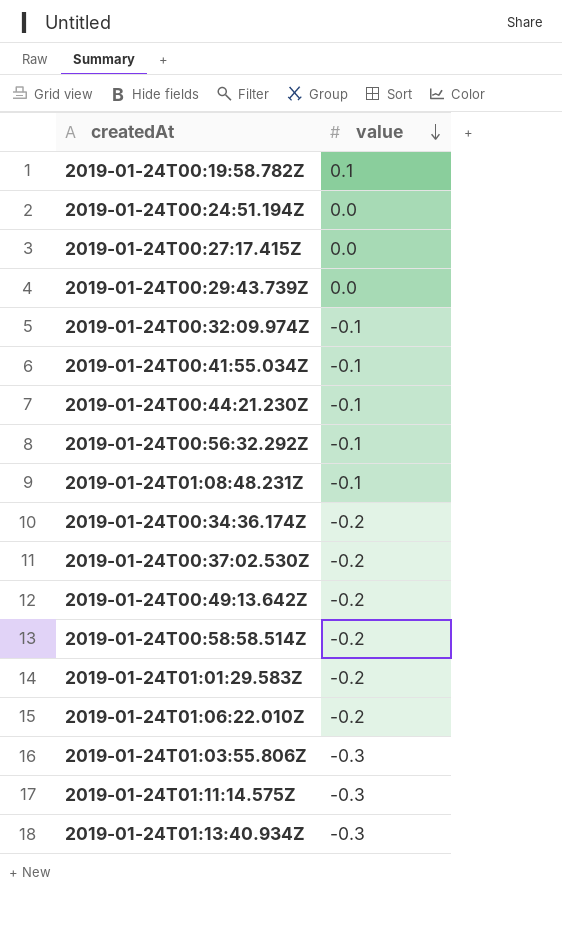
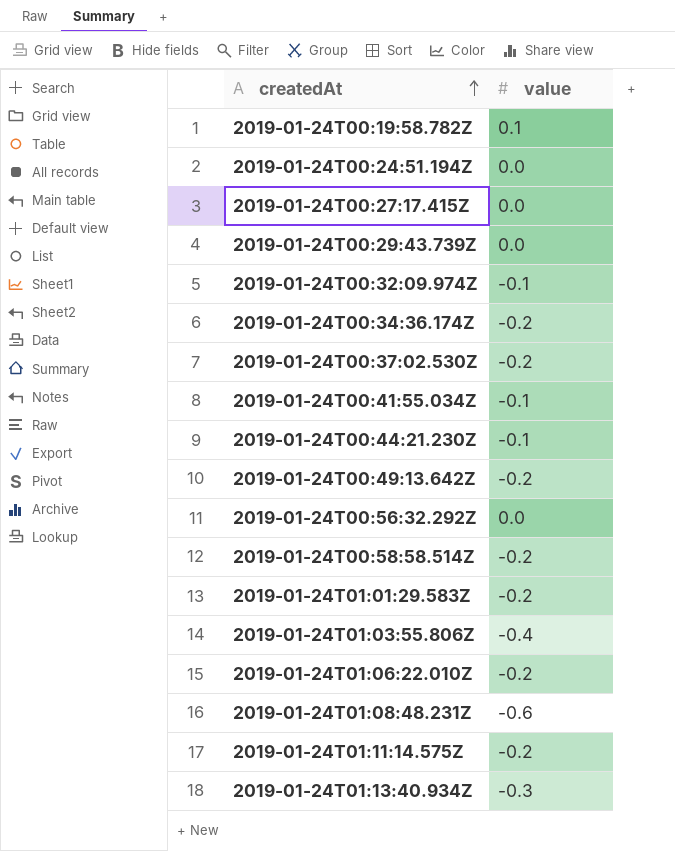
row order: value descending -> createdAt ascending
2019-01-24T00:56:32.292Z | value: -0.1 -> 0.0
2019-01-24T01:03:55.806Z | value: -0.3 -> -0.4
2019-01-24T01:08:48.231Z | value: -0.1 -> -0.6
2019-01-24T01:11:14.575Z | value: -0.3 -> -0.2

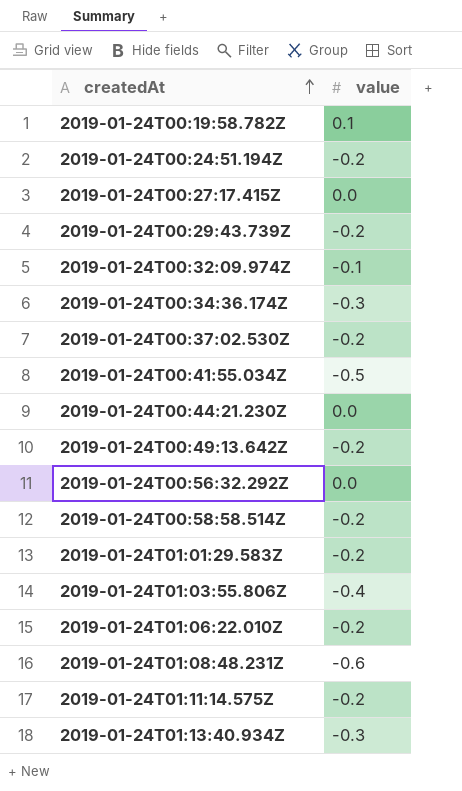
2019-01-24T00:24:51.194Z | value: 0.0 -> -0.2
2019-01-24T00:29:43.739Z | value: 0.0 -> -0.2
2019-01-24T00:34:36.174Z | value: -0.2 -> -0.3
2019-01-24T00:41:55.034Z | value: -0.1 -> -0.5
2019-01-24T00:44:21.230Z | value: -0.1 -> 0.0

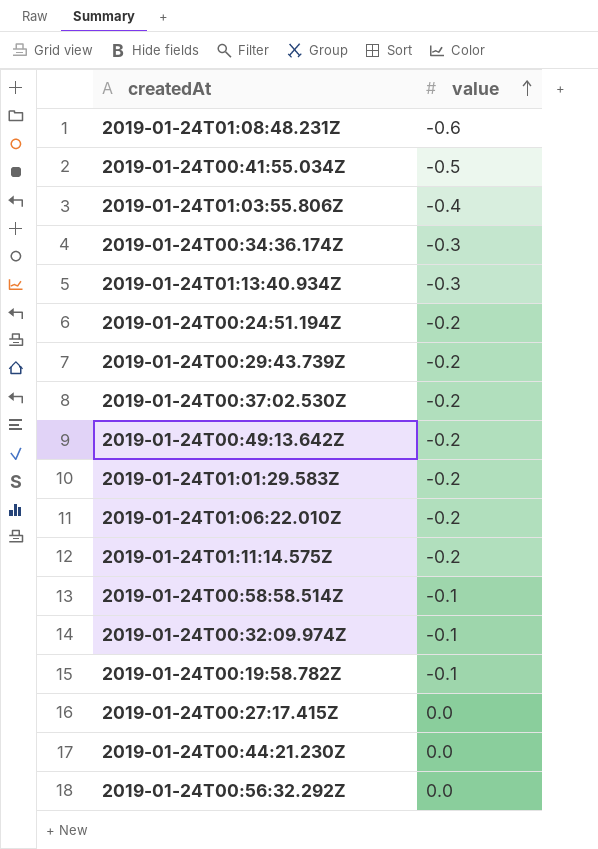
row order: createdAt ascending -> value ascending
2019-01-24T00:58:58.514Z | value: -0.2 -> -0.1
2019-01-24T00:19:58.782Z | value: 0.1 -> -0.1

